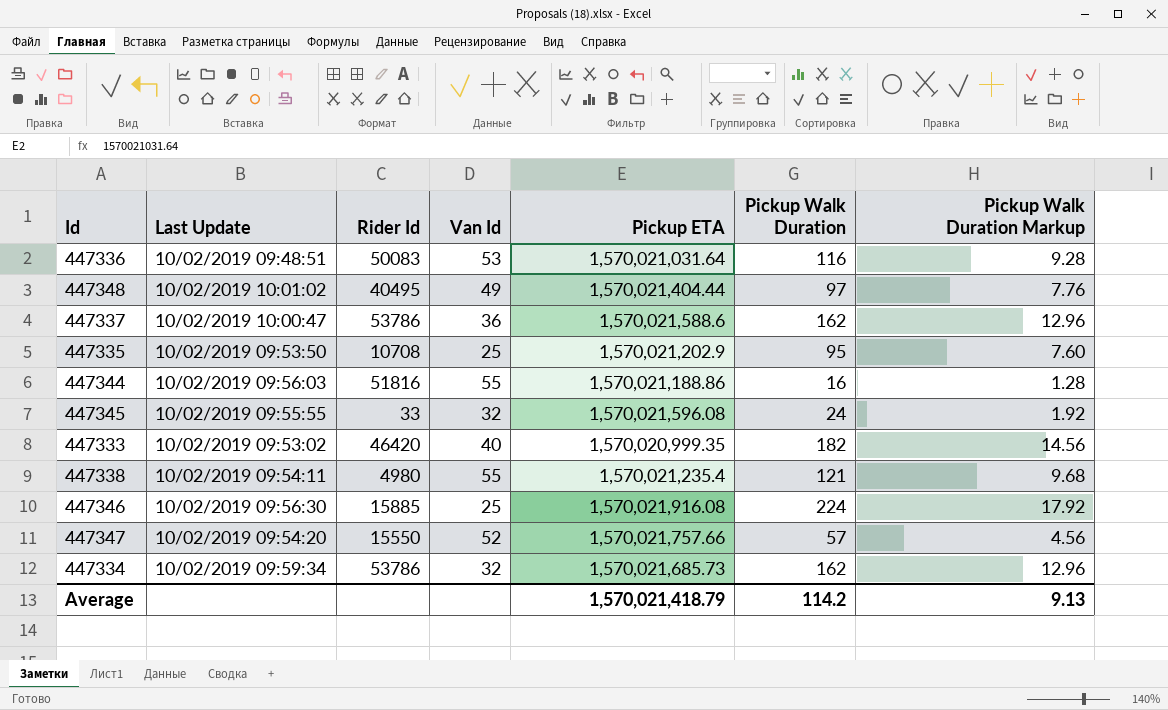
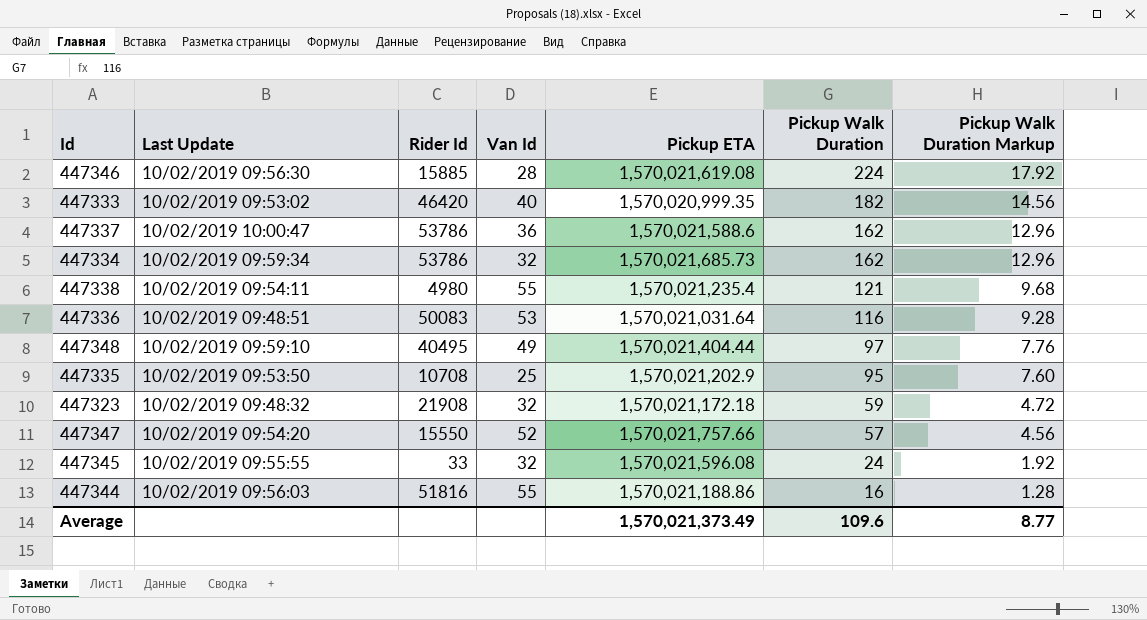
row order: none -> Pickup Walk Duration descending
447346 | Van Id: 25 -> 28
447346 | Pickup ETA: 1,570,021,916.08 -> 1,570,021,619.08
447348 | Last Update: 10/02/2019 10:01:02 -> 10/02/2019 09:59:10
row 447323: none -> 10/02/2019 09:48:32 | 21908 | 32 | 1,570,021,172.18 | 59 | 4.72
Average | Pickup ETA: 1,570,021,418.79 -> 1,570,021,373.49
Average | Pickup Walk Duration: 114.2 -> 109.6
Average | Pickup Walk Duration Markup: 9.13 -> 8.77

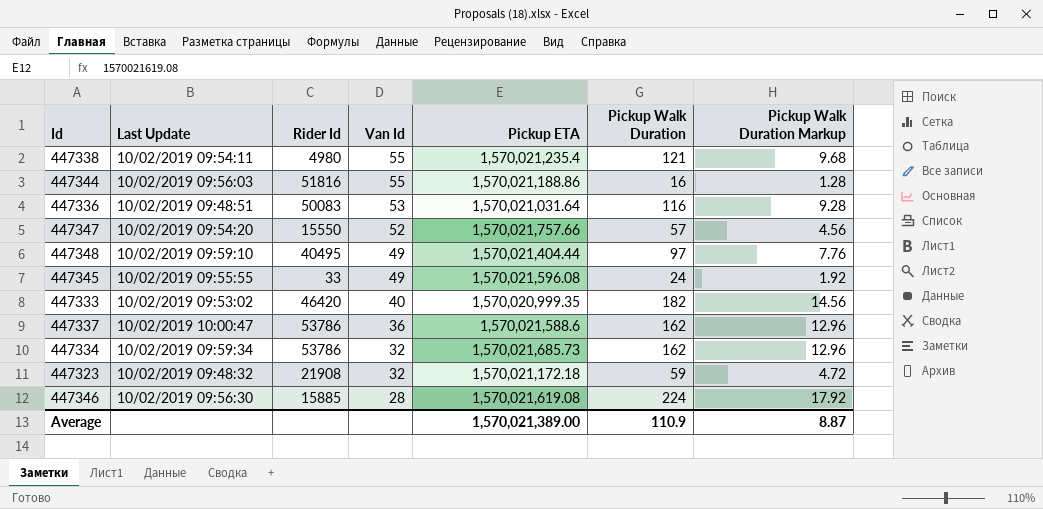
row order: Pickup Walk Duration descending -> Van Id descending
row 447335: 10/02/2019 09:53:50 | 10708 | 25 | 1,570,021,202.9 | 95 | 7.60 -> none
447345 | Van Id: 32 -> 49
Average | Pickup ETA: 1,570,021,373.49 -> 1,570,021,389.00
Average | Pickup Walk Duration: 109.6 -> 110.9
Average | Pickup Walk Duration Markup: 8.77 -> 8.87

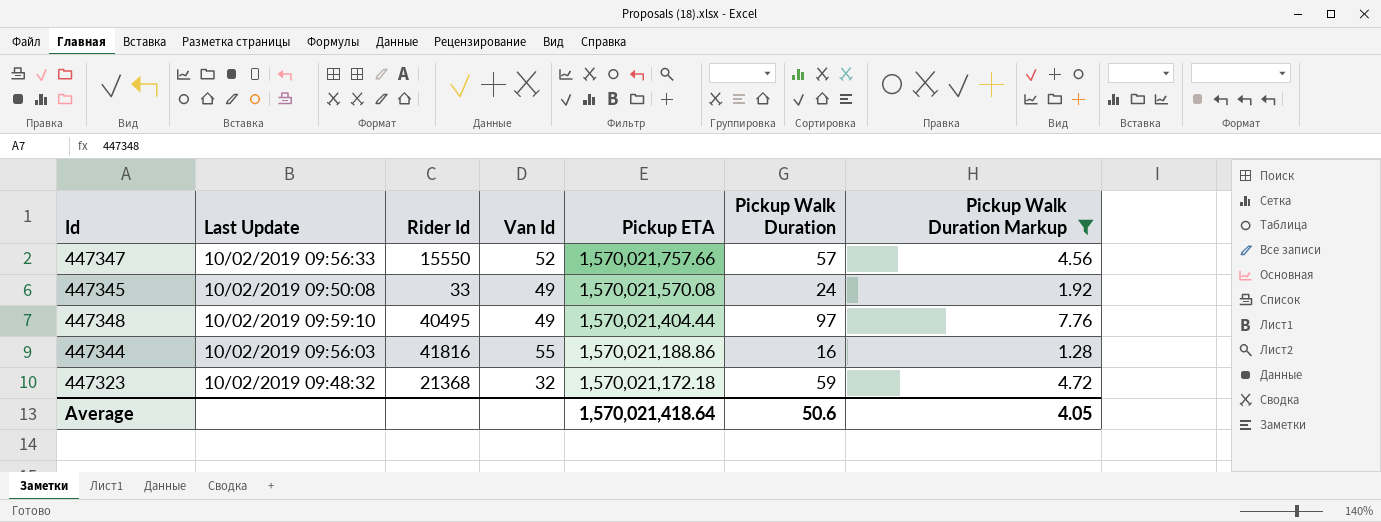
filter: none -> Pickup Walk Duration Markup <= 7.76
row order: Van Id descending -> Pickup ETA descending
447347 | Last Update: 10/02/2019 09:54:20 -> 10/02/2019 09:56:33
447345 | Last Update: 10/02/2019 09:55:55 -> 10/02/2019 09:50:08
447345 | Pickup ETA: 1,570,021,596.08 -> 1,570,021,570.08
447344 | Rider Id: 51816 -> 41816
447323 | Rider Id: 21908 -> 21368
Average | Pickup ETA: 1,570,021,389.00 -> 1,570,021,418.64
Average | Pickup Walk Duration: 110.9 -> 50.6
Average | Pickup Walk Duration Markup: 8.87 -> 4.05

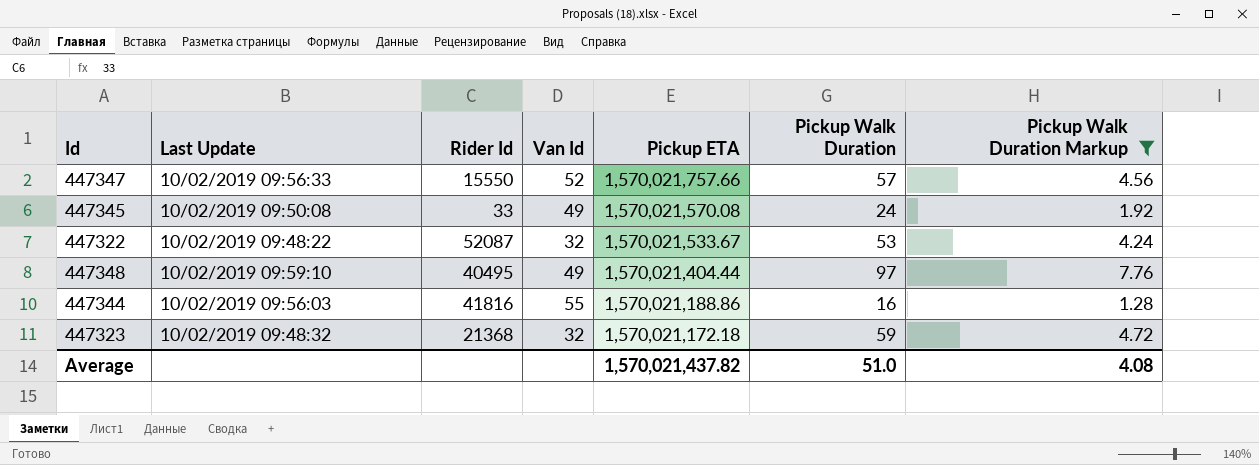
row 447322: none -> 10/02/2019 09:48:22 | 52087 | 32 | 1,570,021,533.67 | 53 | 4.24
Average | Pickup ETA: 1,570,021,418.64 -> 1,570,021,437.82
Average | Pickup Walk Duration: 50.6 -> 51.0
Average | Pickup Walk Duration Markup: 4.05 -> 4.08

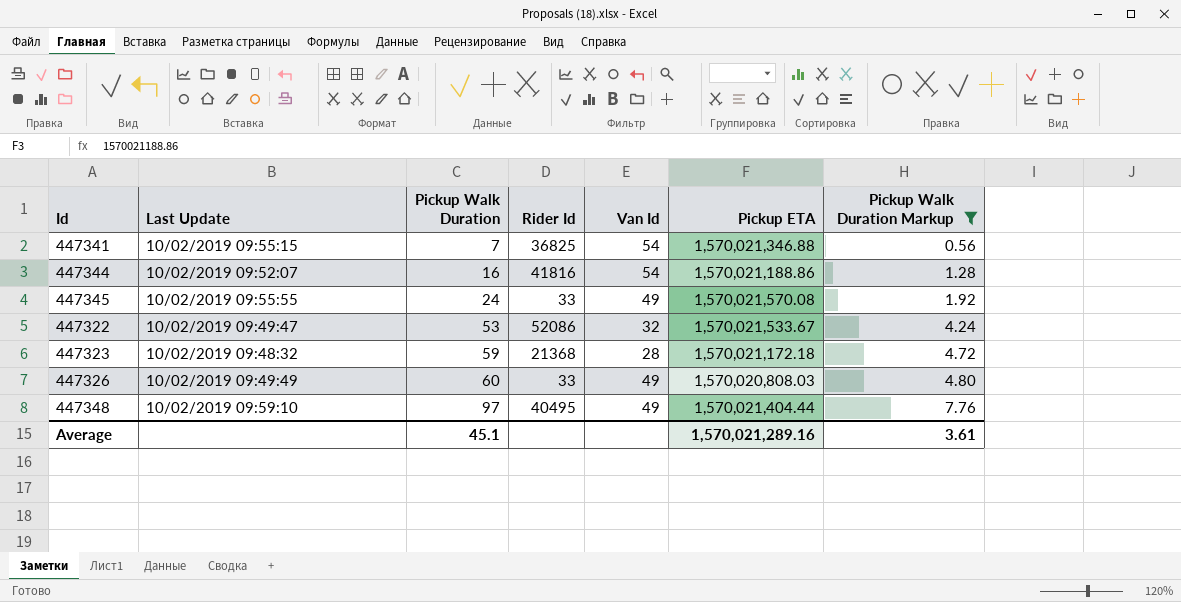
row order: Pickup ETA descending -> Pickup Walk Duration ascending
column Pickup Walk Duration | position: 6 -> 3
row 447347: 10/02/2019 09:56:33 | 15550 | 52 | 1,570,021,757.66 | 57 | 4.56 -> none
row 447341: none -> 10/02/2019 09:55:15 | 7 | 36825 | 54 | 1,570,021,346.88 | 0.56
447344 | Last Update: 10/02/2019 09:56:03 -> 10/02/2019 09:52:07
447344 | Van Id: 55 -> 54
447345 | Last Update: 10/02/2019 09:50:08 -> 10/02/2019 09:55:55
447322 | Last Update: 10/02/2019 09:48:22 -> 10/02/2019 09:49:47
447322 | Rider Id: 52087 -> 52086
447323 | Van Id: 32 -> 28
row 447326: none -> 10/02/2019 09:49:49 | 60 | 33 | 49 | 1,570,020,808.03 | 4.80
Average | Pickup Walk Duration: 51.0 -> 45.1
Average | Pickup ETA: 1,570,021,437.82 -> 1,570,021,289.16
Average | Pickup Walk Duration Markup: 4.08 -> 3.61

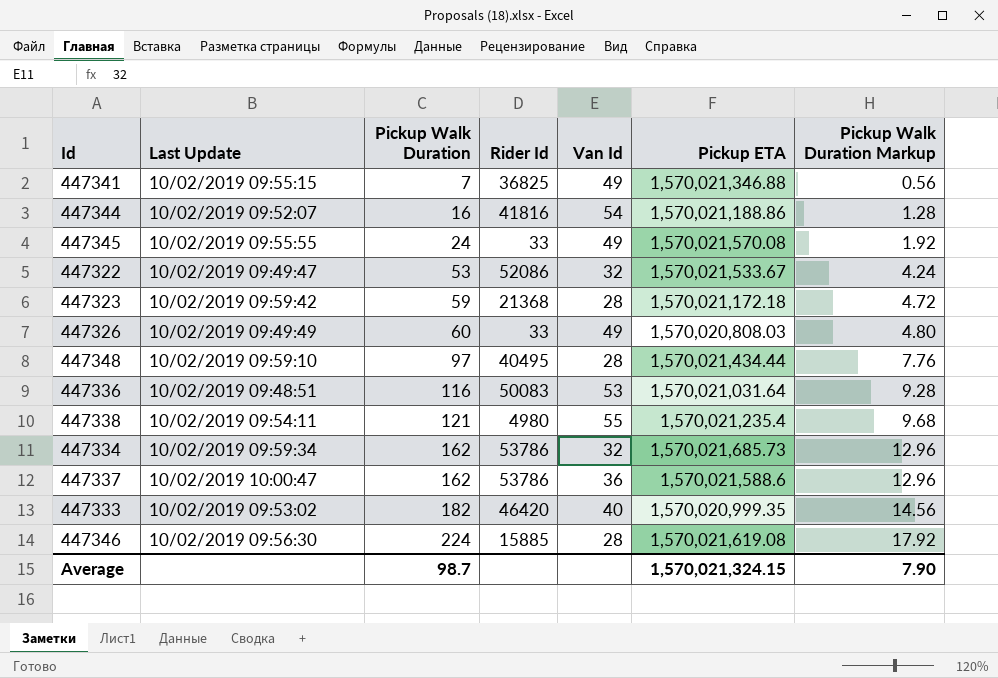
filter: Pickup Walk Duration Markup <= 7.76 -> none
447341 | Van Id: 54 -> 49
447323 | Last Update: 10/02/2019 09:48:32 -> 10/02/2019 09:59:42
447348 | Van Id: 49 -> 28
447348 | Pickup ETA: 1,570,021,404.44 -> 1,570,021,434.44
Average | Pickup Walk Duration: 45.1 -> 98.7
Average | Pickup ETA: 1,570,021,289.16 -> 1,570,021,324.15
Average | Pickup Walk Duration Markup: 3.61 -> 7.90

